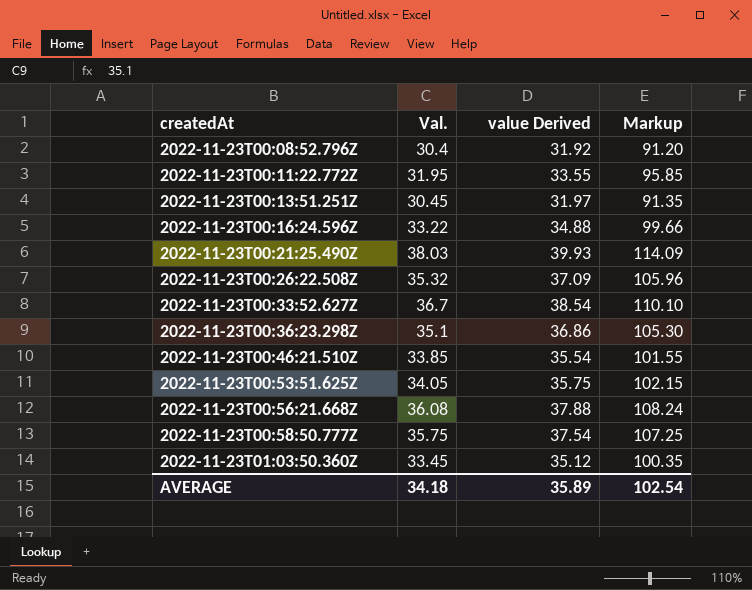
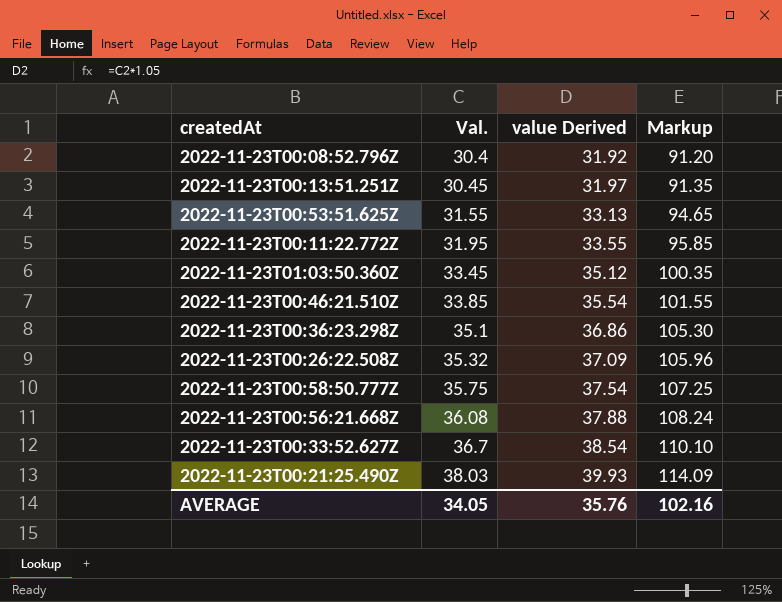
row order: createdAt ascending -> Val. ascending
row 2022-11-23T00:16:24.596Z: 33.22 | 34.88 | 99.66 -> none
2022-11-23T00:53:51.625Z | Val.: 34.05 -> 31.55
2022-11-23T00:53:51.625Z | value Derived: 35.75 -> 33.13
2022-11-23T00:53:51.625Z | Markup: 102.15 -> 94.65
AVERAGE | Val.: 34.18 -> 34.05
AVERAGE | value Derived: 35.89 -> 35.76
AVERAGE | Markup: 102.54 -> 102.16

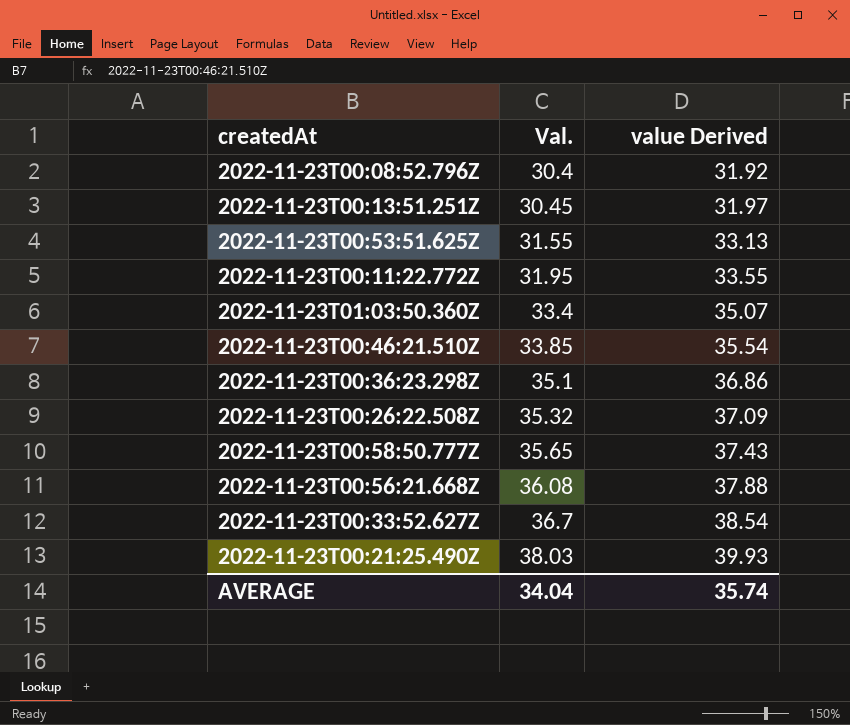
column Markup | formula: [Val.] * 3 -> none
2022-11-23T01:03:50.360Z | Val.: 33.45 -> 33.4
2022-11-23T01:03:50.360Z | value Derived: 35.12 -> 35.07
2022-11-23T00:58:50.777Z | Val.: 35.75 -> 35.65
2022-11-23T00:58:50.777Z | value Derived: 37.54 -> 37.43
AVERAGE | Val.: 34.05 -> 34.04
AVERAGE | value Derived: 35.76 -> 35.74

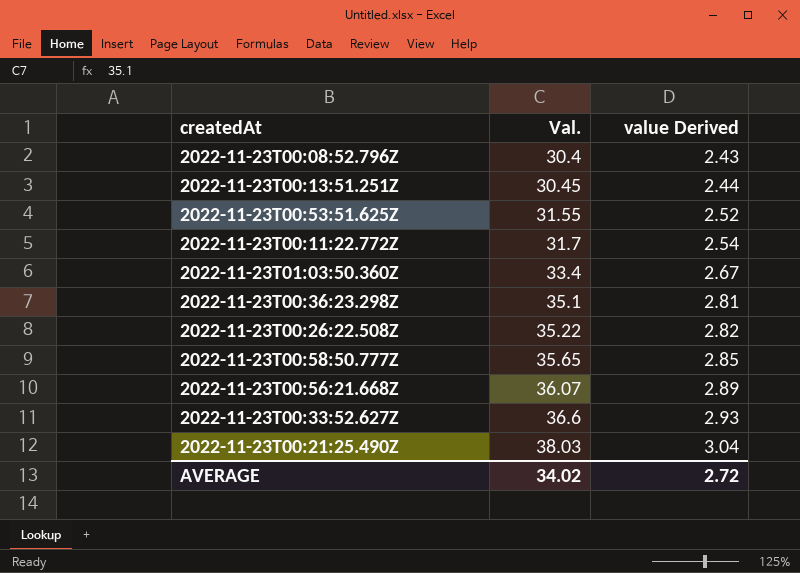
column value Derived | formula: [Val.] * 1.05 -> [Val.] * 0.08
row 2022-11-23T00:46:21.510Z: 33.85 | 35.54 -> none
2022-11-23T00:11:22.772Z | Val.: 31.95 -> 31.7
2022-11-23T00:26:22.508Z | Val.: 35.32 -> 35.22
2022-11-23T00:56:21.668Z | Val.: 36.08 -> 36.07
2022-11-23T00:33:52.627Z | Val.: 36.7 -> 36.6
AVERAGE | Val.: 34.04 -> 34.02
AVERAGE | value Derived: 35.74 -> 2.72

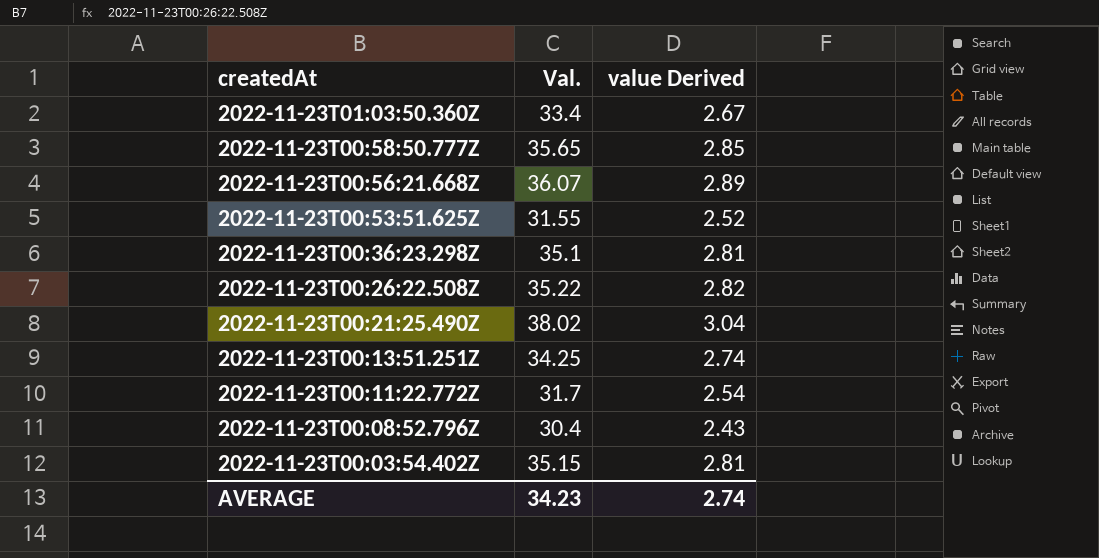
row order: Val. ascending -> createdAt descending
row 2022-11-23T00:33:52.627Z: 36.6 | 2.93 -> none
2022-11-23T00:21:25.490Z | Val.: 38.03 -> 38.02
2022-11-23T00:13:51.251Z | Val.: 30.45 -> 34.25
2022-11-23T00:13:51.251Z | value Derived: 2.44 -> 2.74
row 2022-11-23T00:03:54.402Z: none -> 35.15 | 2.81
AVERAGE | Val.: 34.02 -> 34.23
AVERAGE | value Derived: 2.72 -> 2.74

